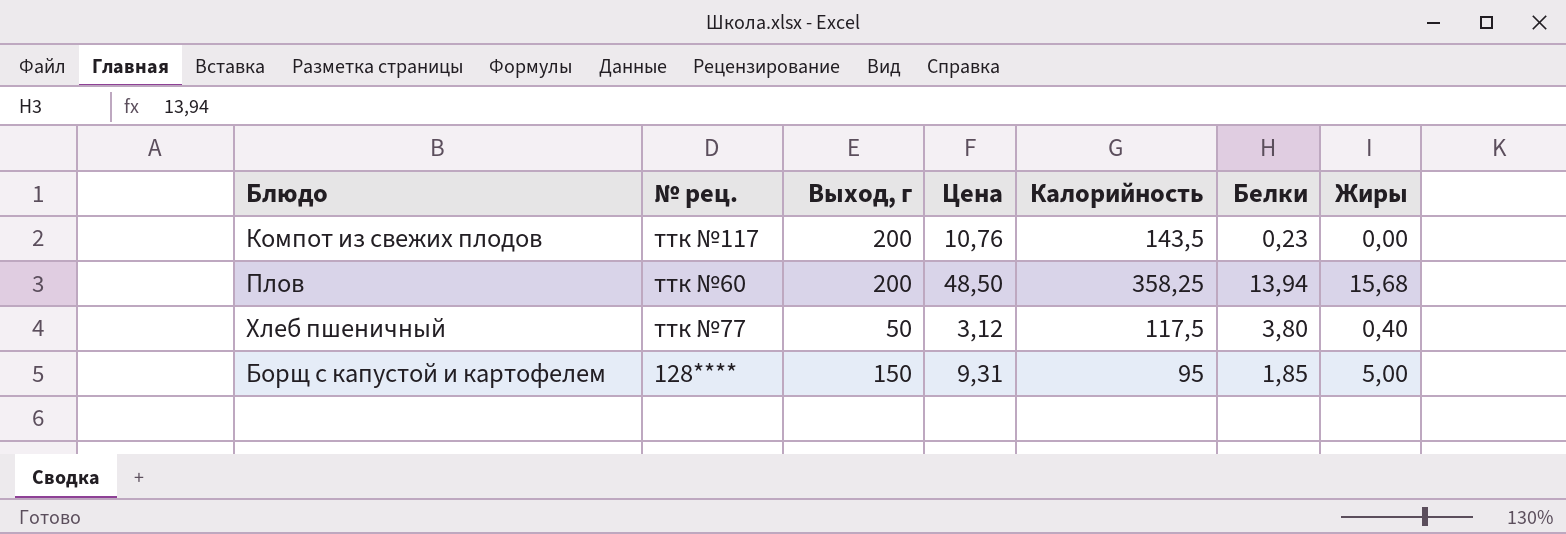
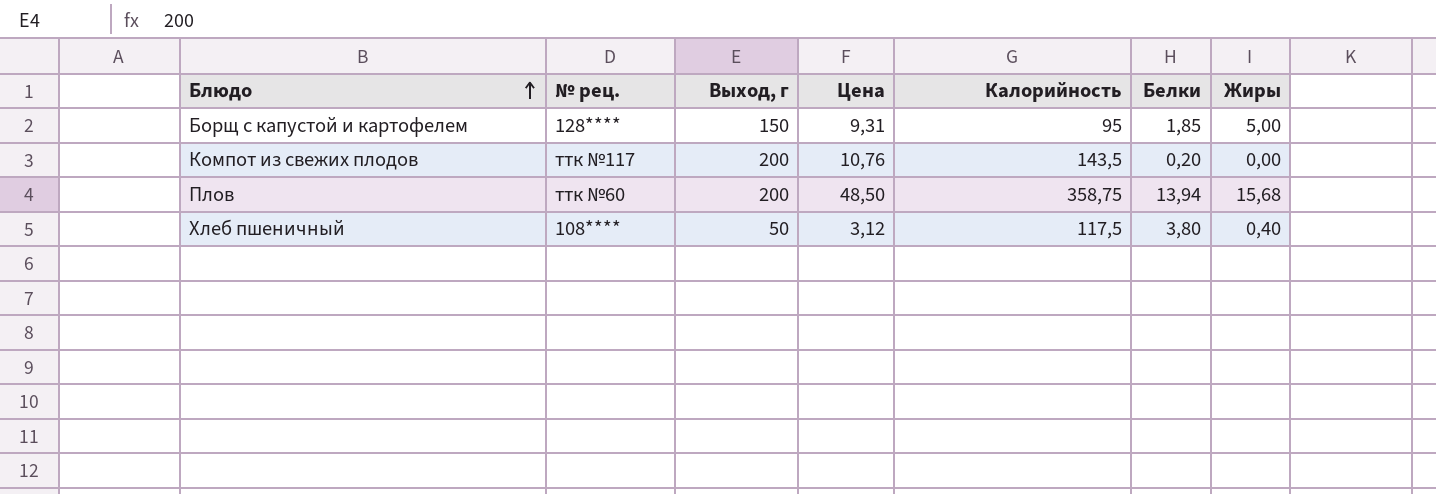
row order: none -> Блюдо ascending
Компот из свежих плодов | Белки: 0,23 -> 0,20
Плов | Калорийность: 358,25 -> 358,75
Хлеб пшеничный | № рец.: ттк №77 -> 108****

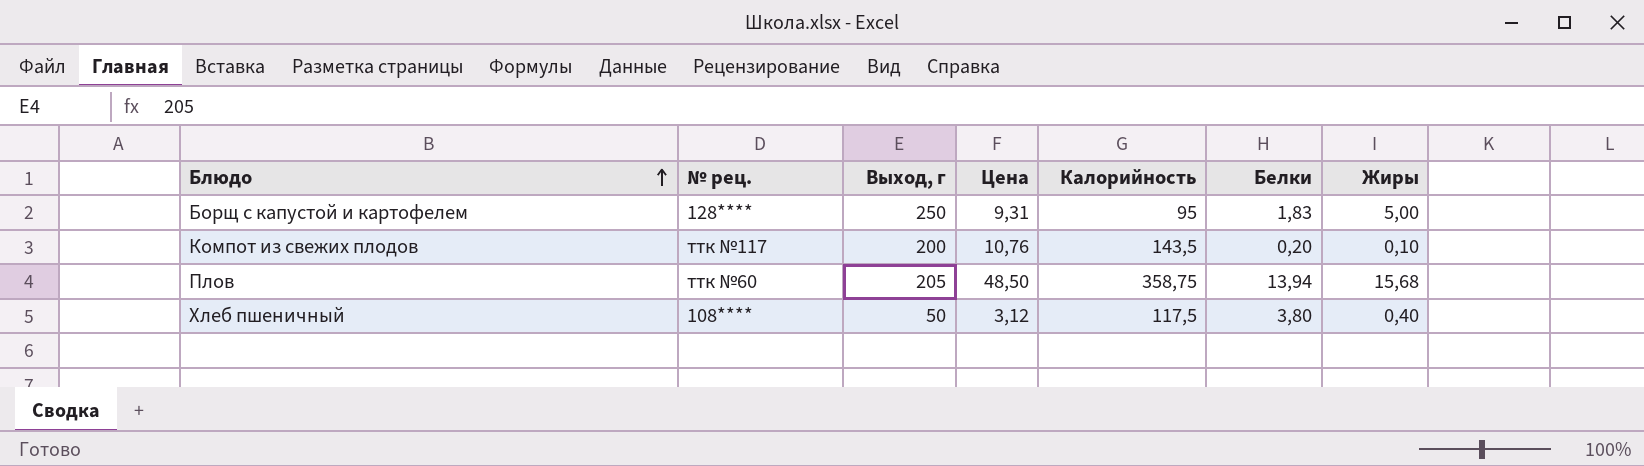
Борщ с капустой и картофелем | Выход, г: 150 -> 250
Борщ с капустой и картофелем | Белки: 1,85 -> 1,83
Компот из свежих плодов | Жиры: 0,00 -> 0,10
Плов | Выход, г: 200 -> 205

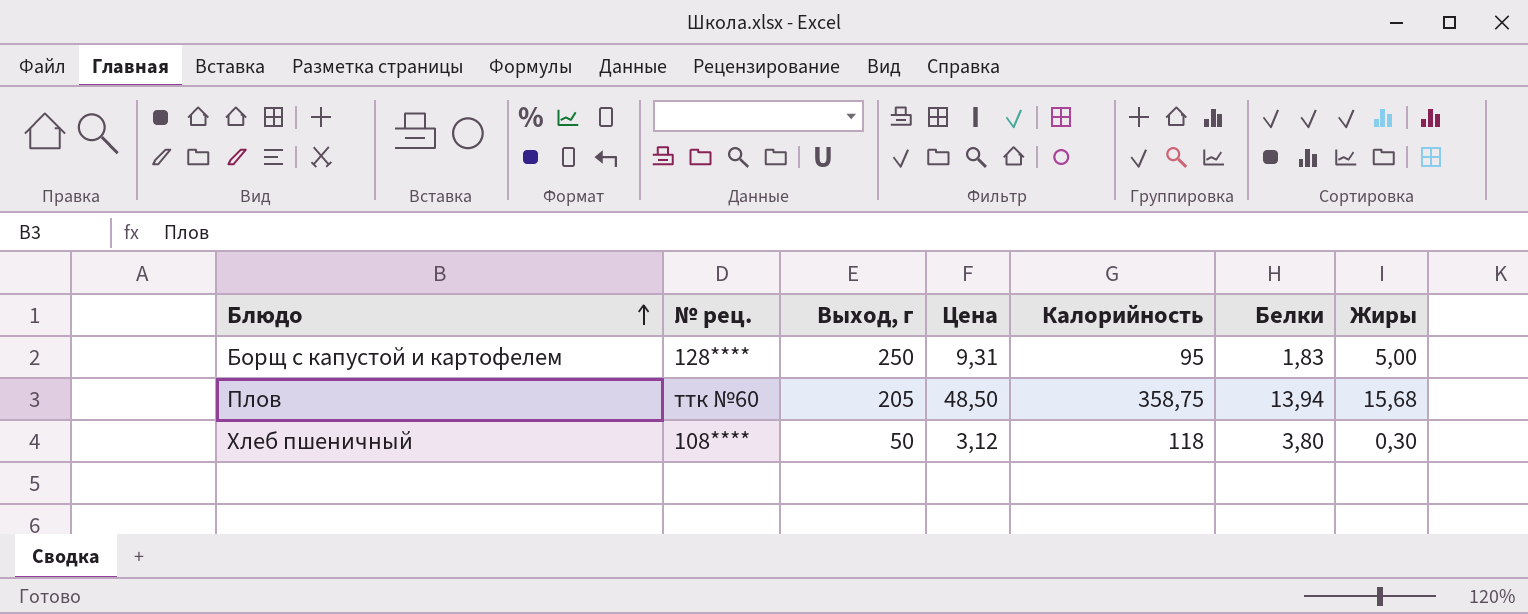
row Компот из свежих плодов: ттк №117 | 200 | 10,76 | 143,5 | 0,20 | 0,10 -> none
Хлеб пшеничный | Калорийность: 117,5 -> 118
Хлеб пшеничный | Жиры: 0,40 -> 0,30

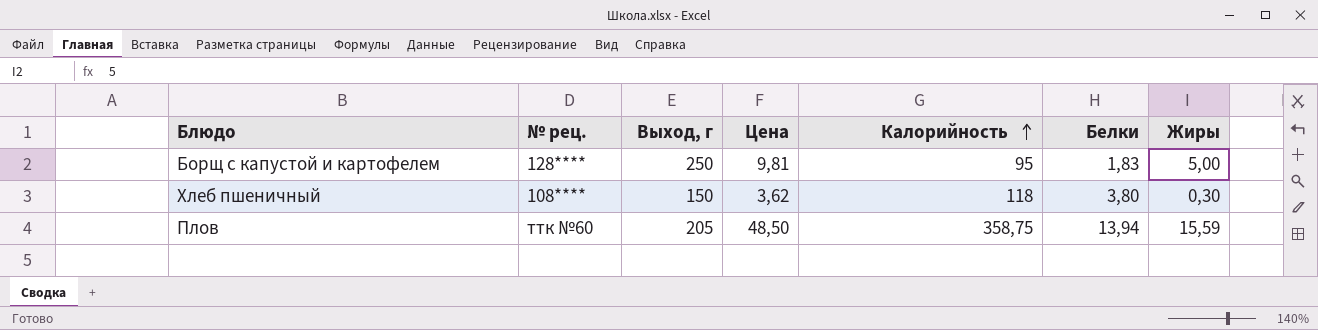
row order: Блюдо ascending -> Калорийность ascending
Борщ с капустой и картофелем | Цена: 9,31 -> 9,81
Хлеб пшеничный | Выход, г: 50 -> 150
Хлеб пшеничный | Цена: 3,12 -> 3,62
Плов | Жиры: 15,68 -> 15,59

